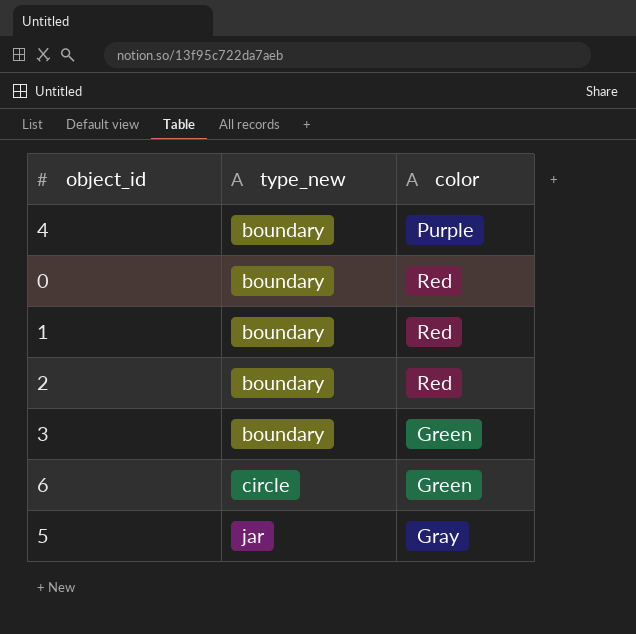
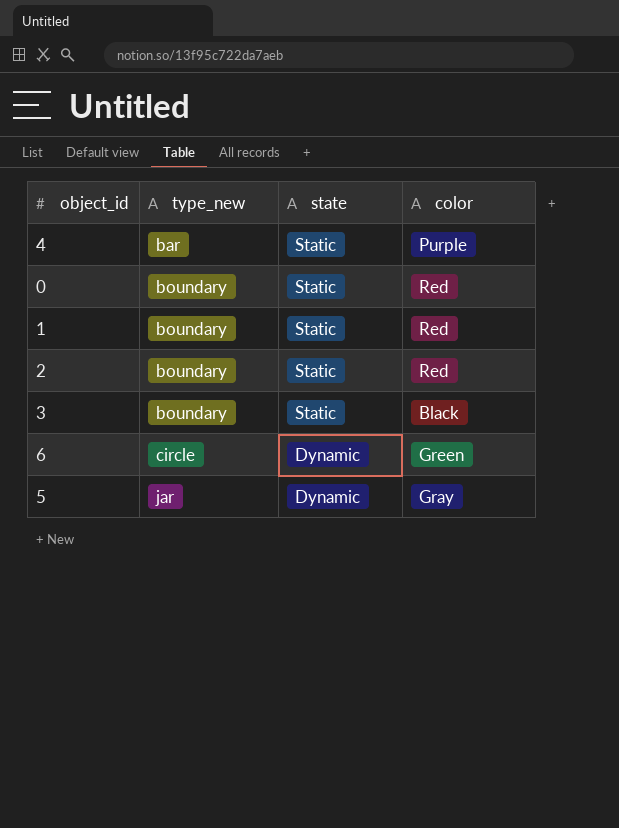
column state | position: none -> 3
4 | type_new: boundary -> bar
3 | color: Green -> Black

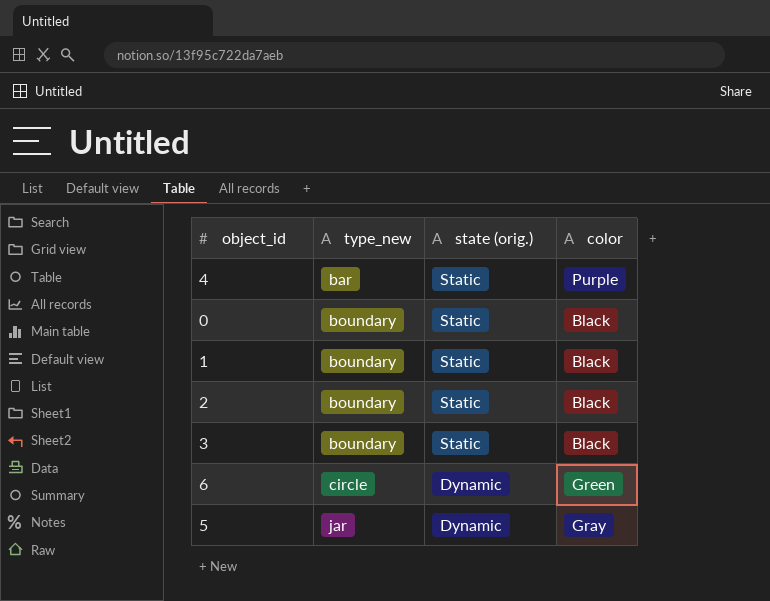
column name: state -> state (orig.)
0 | color: Red -> Black
1 | color: Red -> Black
2 | color: Red -> Black

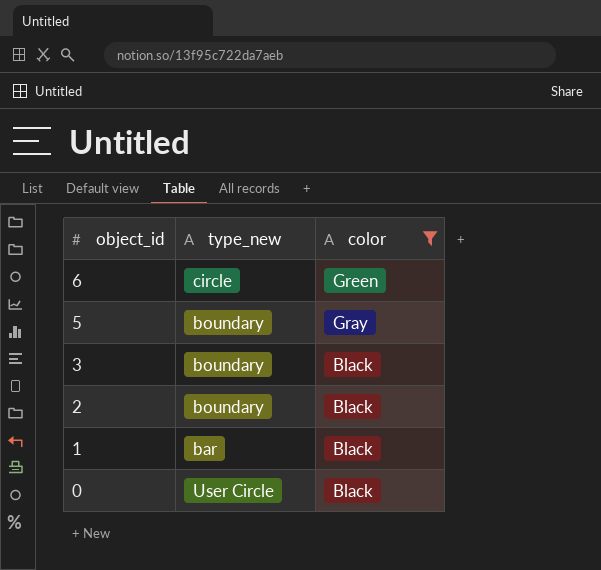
filter: none -> color != Purple
row order: type_new ascending -> object_id descending
column state (orig.) | position: 3 -> none
5 | type_new: jar -> boundary
1 | type_new: boundary -> bar
0 | type_new: boundary -> User Circle

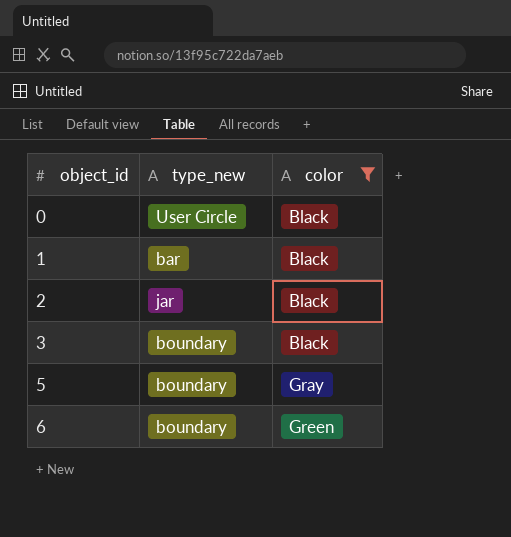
row order: object_id descending -> object_id ascending
2 | type_new: boundary -> jar
6 | type_new: circle -> boundary

